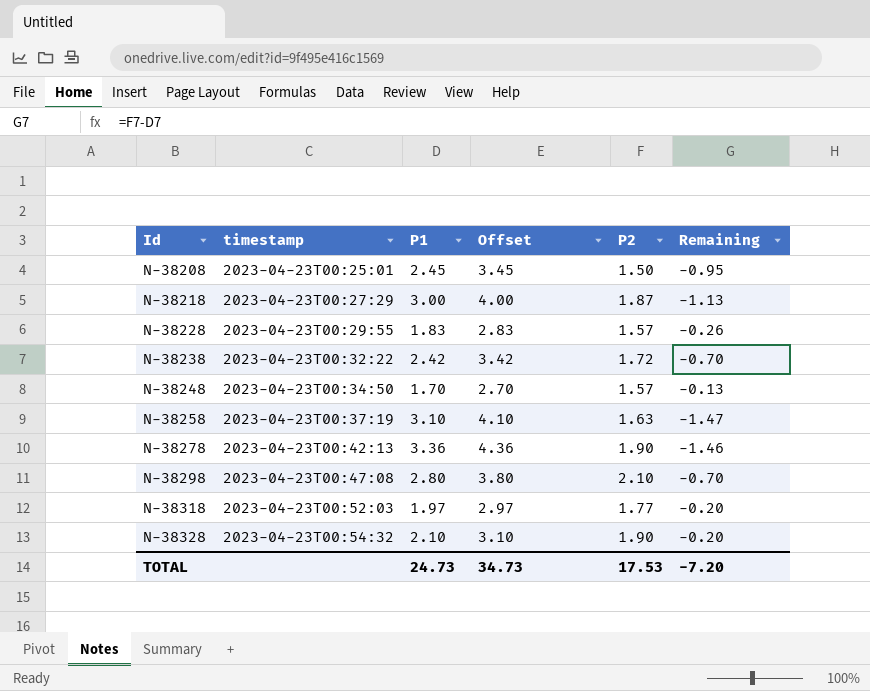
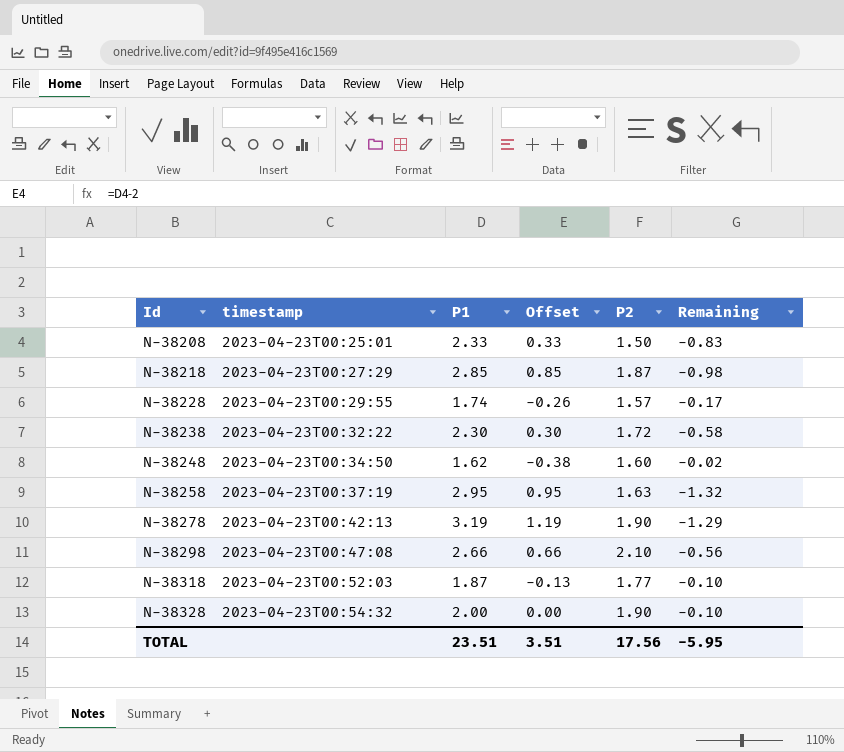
column Offset | formula: [P1] + 1 -> [P1] - 2
N-38208 | P1: 2.45 -> 2.33
N-38208 | Remaining: -0.95 -> -0.83
N-38218 | P1: 3.00 -> 2.85
N-38218 | Remaining: -1.13 -> -0.98
N-38228 | P1: 1.83 -> 1.74
N-38228 | Remaining: -0.26 -> -0.17
N-38238 | P1: 2.42 -> 2.30
N-38238 | Remaining: -0.70 -> -0.58
N-38248 | P1: 1.70 -> 1.62
N-38248 | P2: 1.57 -> 1.60
N-38248 | Remaining: -0.13 -> -0.02
N-38258 | P1: 3.10 -> 2.95
N-38258 | Remaining: -1.47 -> -1.32
N-38278 | P1: 3.36 -> 3.19
N-38278 | Remaining: -1.46 -> -1.29
N-38298 | P1: 2.80 -> 2.66
N-38298 | Remaining: -0.70 -> -0.56
N-38318 | P1: 1.97 -> 1.87
N-38318 | Remaining: -0.20 -> -0.10
N-38328 | P1: 2.10 -> 2.00
N-38328 | Remaining: -0.20 -> -0.10
TOTAL | P1: 24.73 -> 23.51
TOTAL | Offset: 34.73 -> 3.51
TOTAL | P2: 17.53 -> 17.56
TOTAL | Remaining: -7.20 -> -5.95

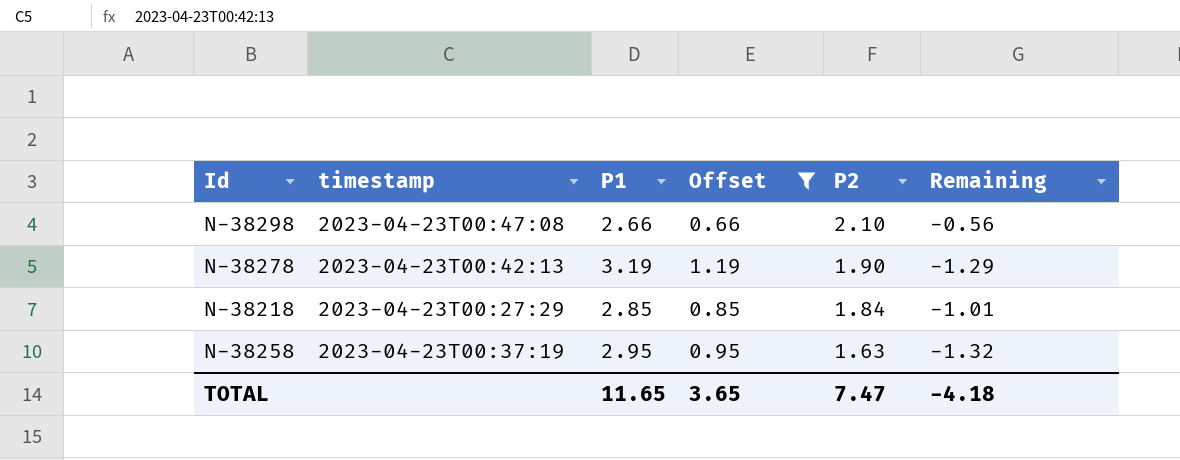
filter: none -> Offset >= 0.66
row order: Id ascending -> P2 descending
N-38218 | P2: 1.87 -> 1.84
N-38218 | Remaining: -0.98 -> -1.01
TOTAL | P1: 23.51 -> 11.65
TOTAL | Offset: 3.51 -> 3.65
TOTAL | P2: 17.56 -> 7.47
TOTAL | Remaining: -5.95 -> -4.18

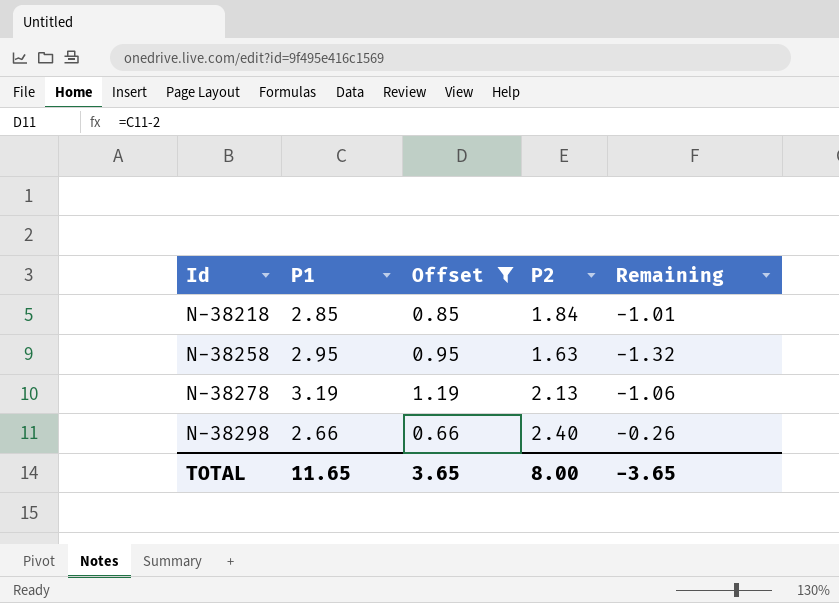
row order: P2 descending -> Id ascending
column timestamp | position: 2 -> none
N-38278 | P2: 1.90 -> 2.13
N-38278 | Remaining: -1.29 -> -1.06
N-38298 | P2: 2.10 -> 2.40
N-38298 | Remaining: -0.56 -> -0.26
TOTAL | P2: 7.47 -> 8.00
TOTAL | Remaining: -4.18 -> -3.65

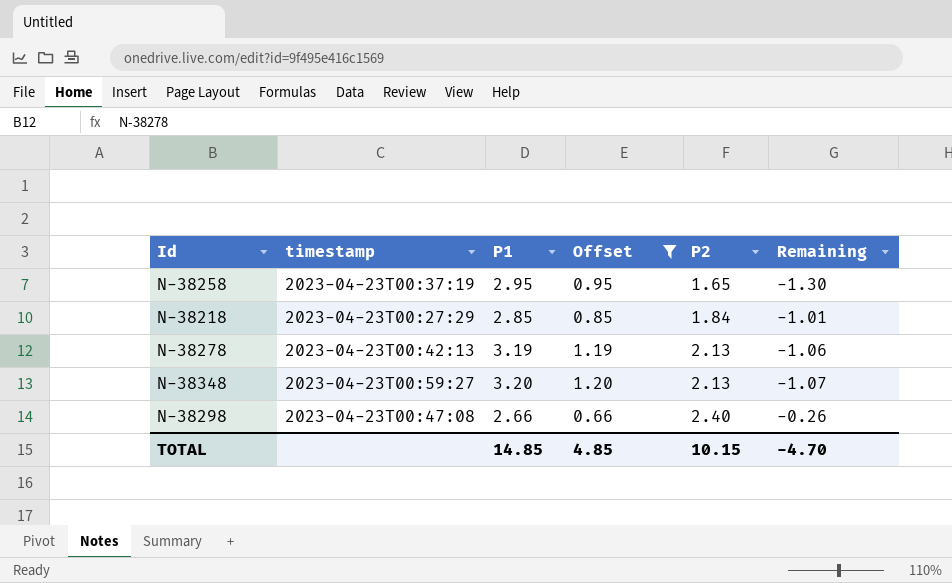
row order: Id ascending -> P2 ascending
column timestamp | position: none -> 2
N-38258 | P2: 1.63 -> 1.65
N-38258 | Remaining: -1.32 -> -1.30
row N-38348: none -> 2023-04-23T00:59:27 | 3.20 | 1.20 | 2.13 | -1.07
TOTAL | P1: 11.65 -> 14.85
TOTAL | Offset: 3.65 -> 4.85
TOTAL | P2: 8.00 -> 10.15
TOTAL | Remaining: -3.65 -> -4.70

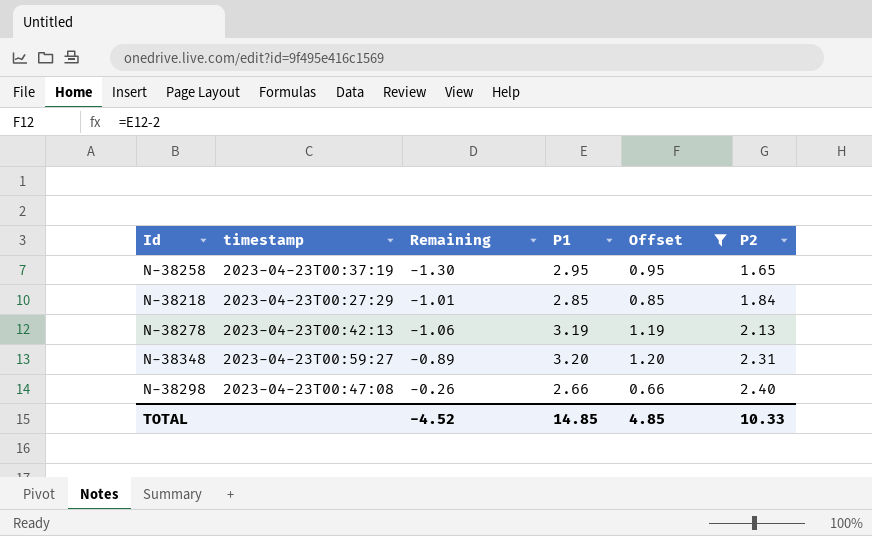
column Remaining | position: 6 -> 3
N-38348 | Remaining: -1.07 -> -0.89
N-38348 | P2: 2.13 -> 2.31
TOTAL | Remaining: -4.70 -> -4.52
TOTAL | P2: 10.15 -> 10.33

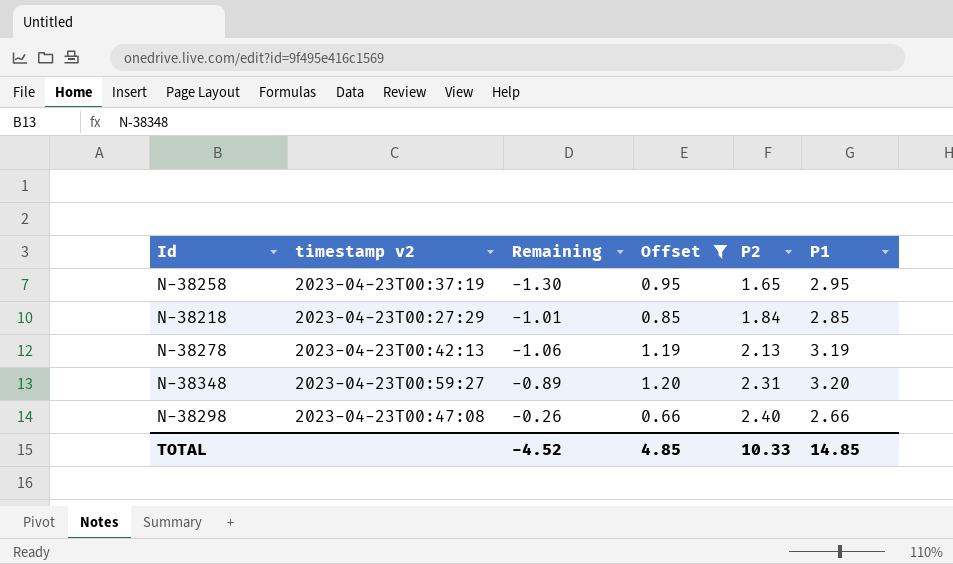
column name: timestamp -> timestamp v2
column P1 | position: 4 -> 6

